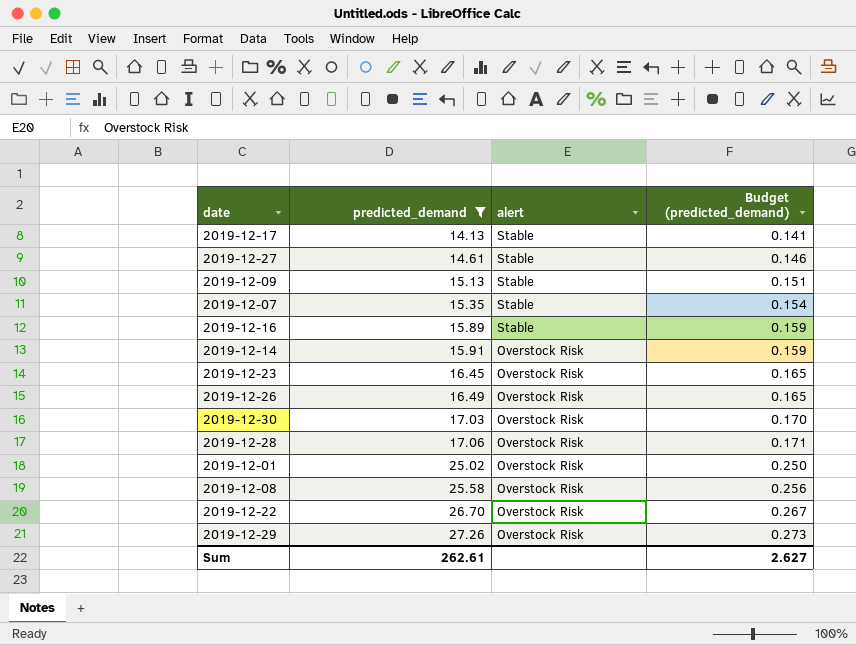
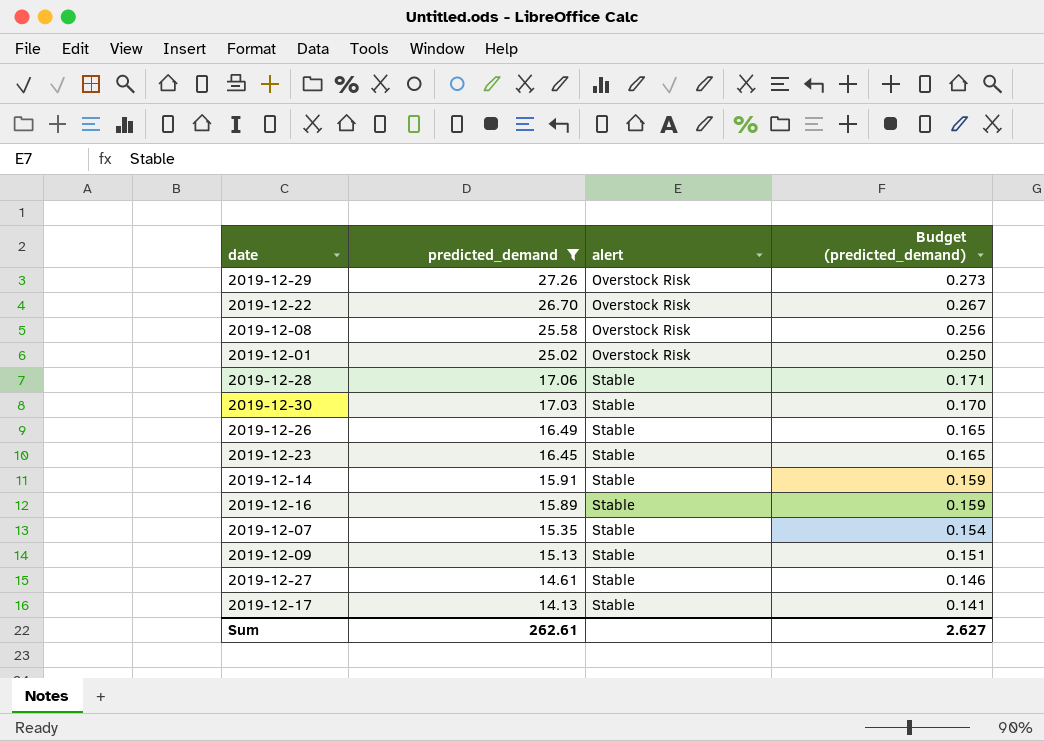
row order: predicted_demand ascending -> predicted_demand descending
2019-12-28 | alert: Overstock Risk -> Stable
2019-12-30 | alert: Overstock Risk -> Stable
2019-12-26 | alert: Overstock Risk -> Stable
2019-12-23 | alert: Overstock Risk -> Stable
2019-12-14 | alert: Overstock Risk -> Stable

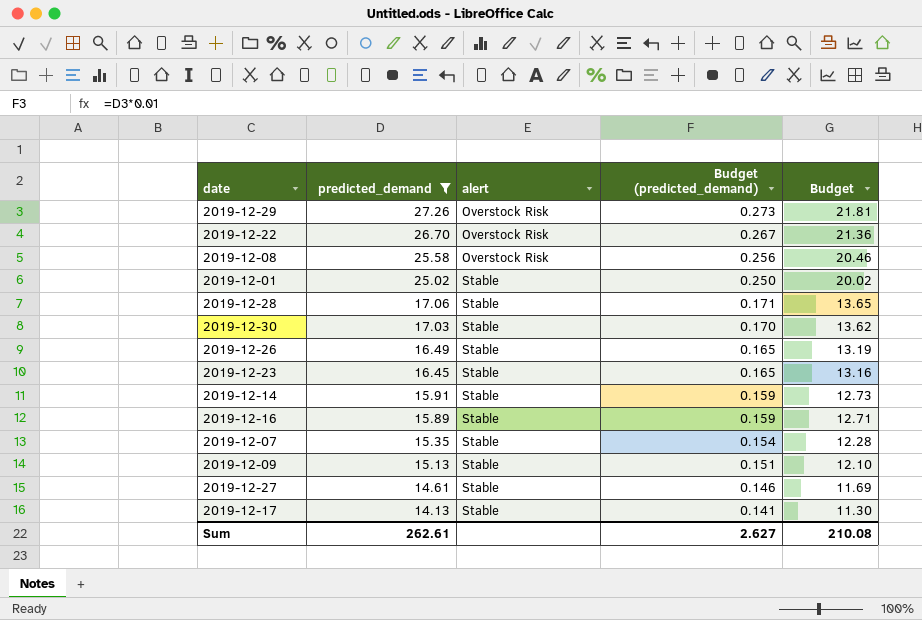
column Budget | formula: none -> [predicted_demand] * 0.8
2019-12-01 | alert: Overstock Risk -> Stable

